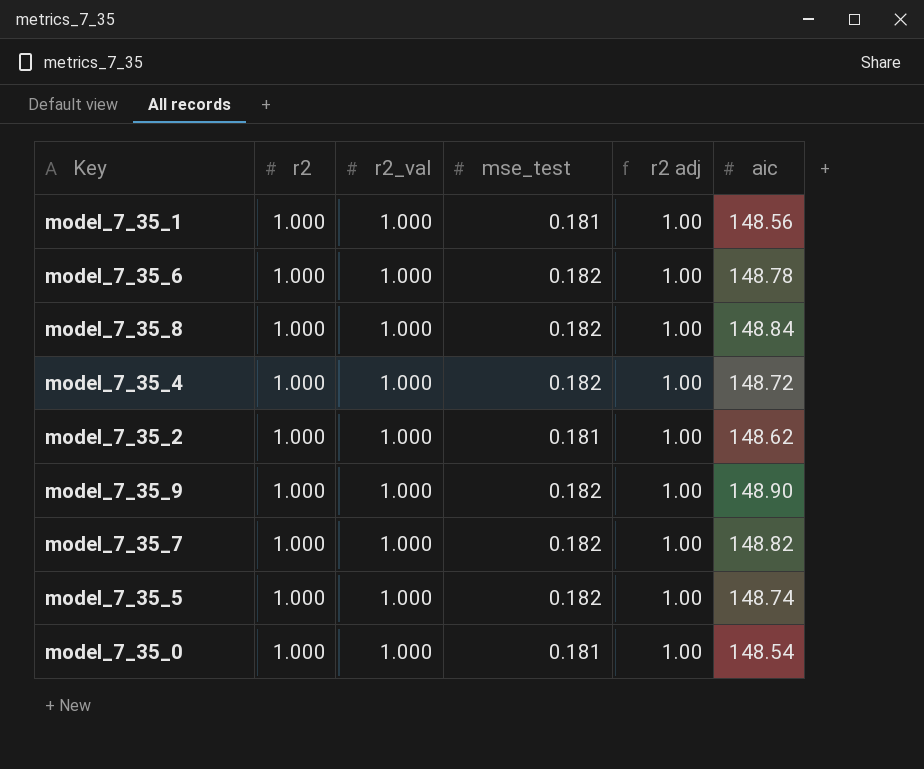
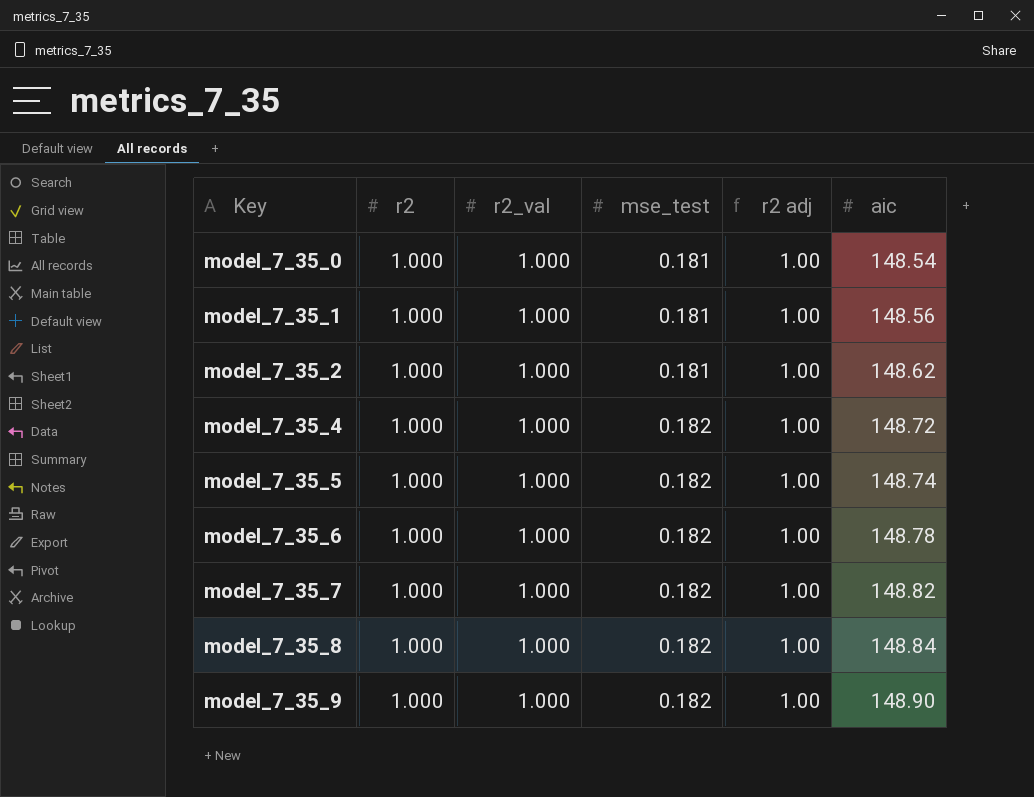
row order: none -> Key ascending

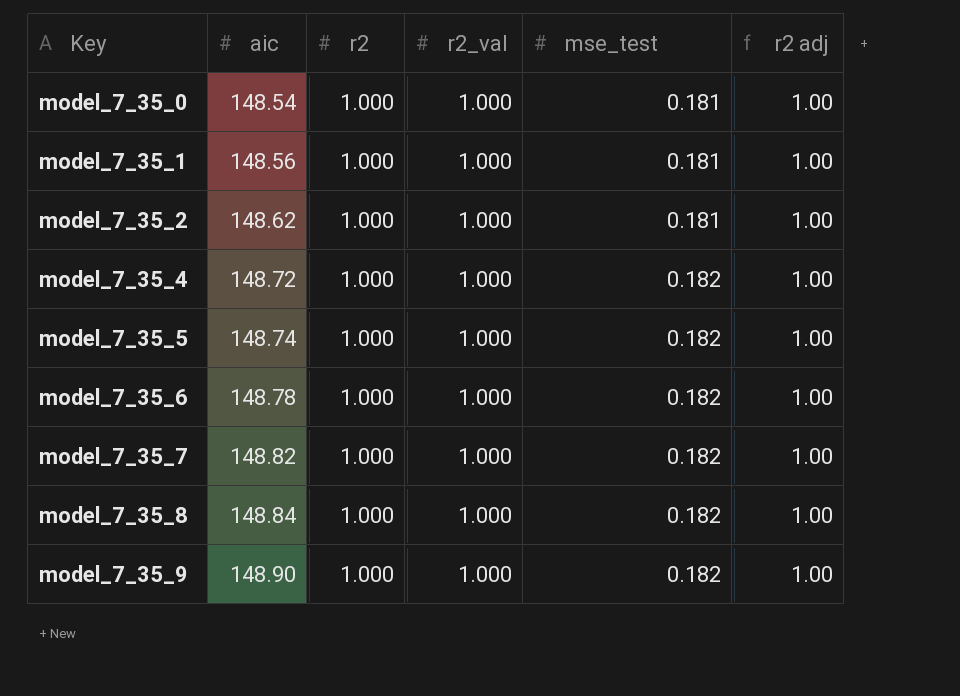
column aic | position: 6 -> 2

